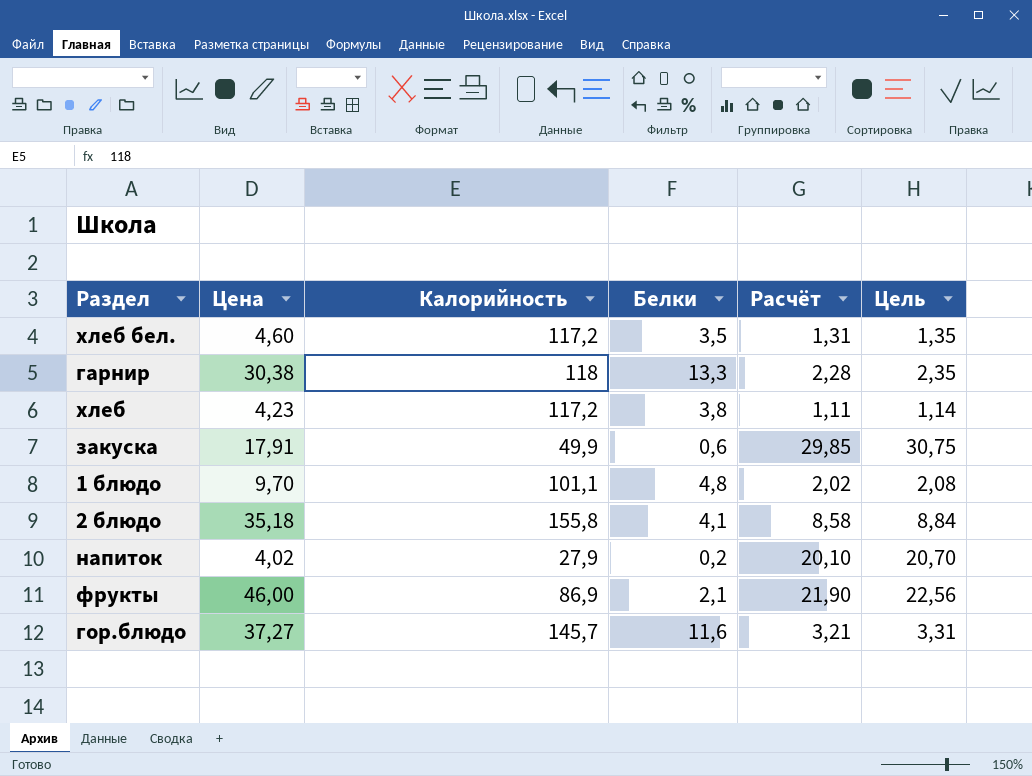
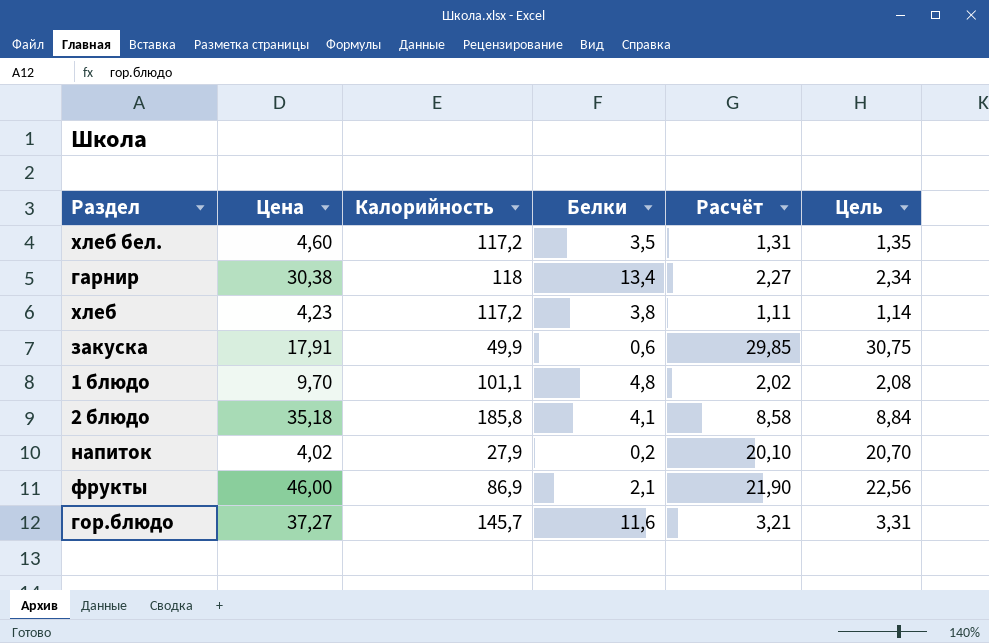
гарнир | Белки: 13,3 -> 13,4
гарнир | Расчёт: 2,28 -> 2,27
гарнир | Цель: 2,35 -> 2,34
2 блюдо | Калорийность: 155,8 -> 185,8

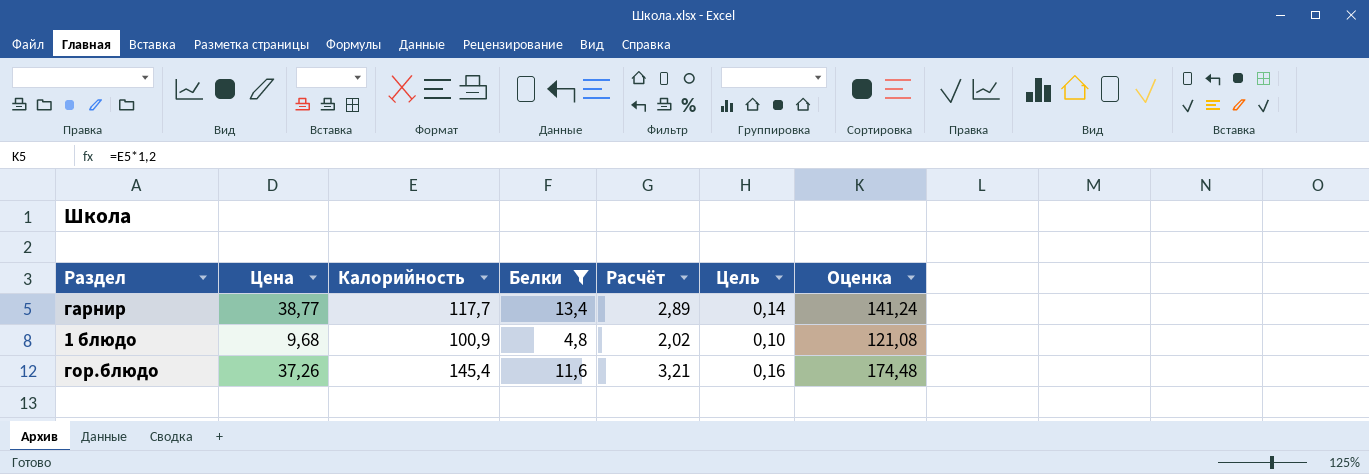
filter: none -> Белки >= 4,8
column Цель | formula: [Расчёт] * 1,03 -> [Расчёт] * 0,05
column Оценка | formula: none -> [Калорийность] * 1,2
гарнир | Цена: 30,38 -> 38,77
гарнир | Калорийность: 118 -> 117,7
гарнир | Расчёт: 2,27 -> 2,89
1 блюдо | Цена: 9,70 -> 9,68
1 блюдо | Калорийность: 101,1 -> 100,9
гор.блюдо | Цена: 37,27 -> 37,26
гор.блюдо | Калорийность: 145,7 -> 145,4

